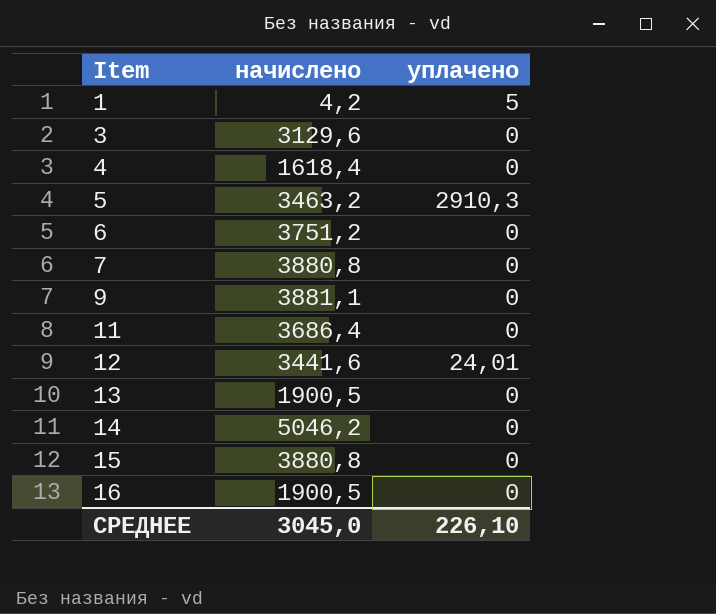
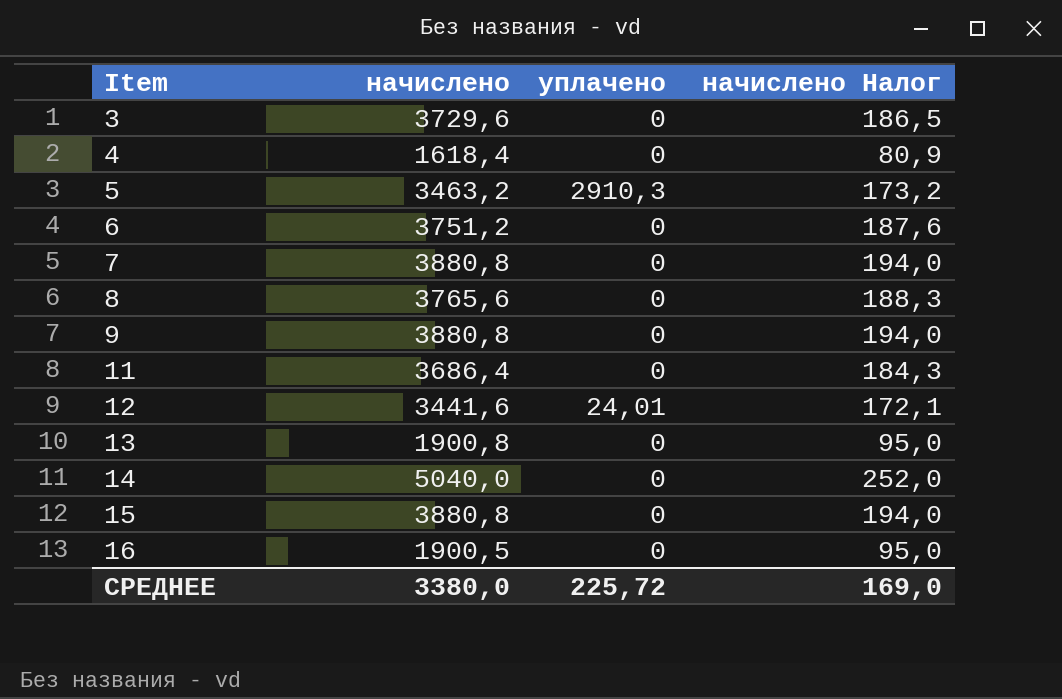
column начислено Налог | formula: none -> [начислено] * 0,05
row 1: 4,2 | 5 -> none
3 | начислено: 3129,6 -> 3729,6
row 8: none -> 3765,6 | 0 | 188,3
9 | начислено: 3881,1 -> 3880,8
13 | начислено: 1900,5 -> 1900,8
14 | начислено: 5046,2 -> 5040,0
СРЕДНЕЕ | начислено: 3045,0 -> 3380,0
СРЕДНЕЕ | уплачено: 226,10 -> 225,72

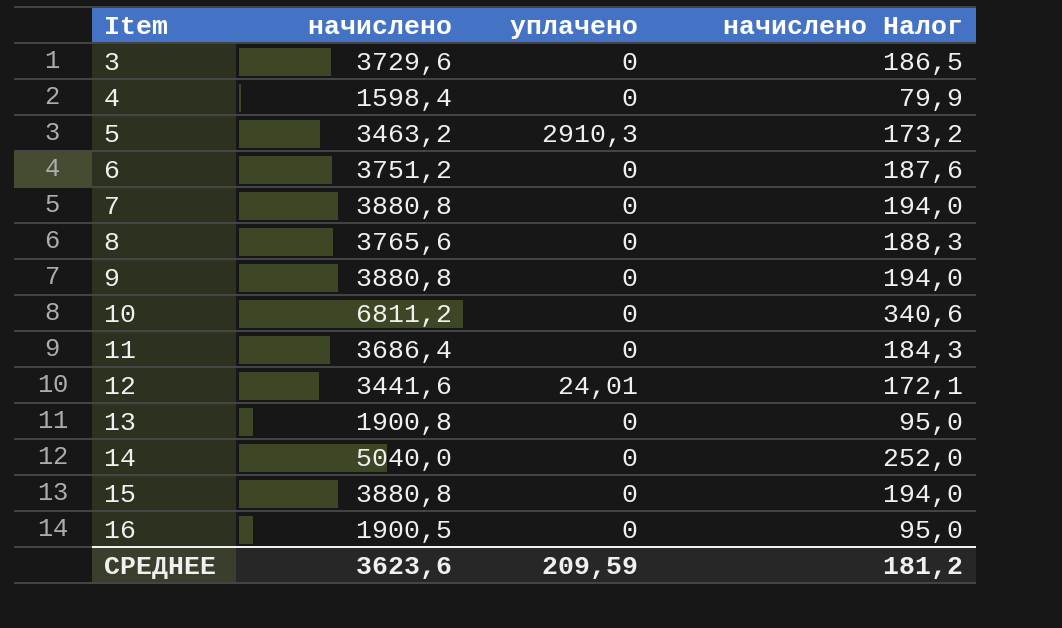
4 | начислено: 1618,4 -> 1598,4
4 | начислено Налог: 80,9 -> 79,9
row 10: none -> 6811,2 | 0 | 340,6
СРЕДНЕЕ | начислено: 3380,0 -> 3623,6
СРЕДНЕЕ | уплачено: 225,72 -> 209,59
СРЕДНЕЕ | начислено Налог: 169,0 -> 181,2

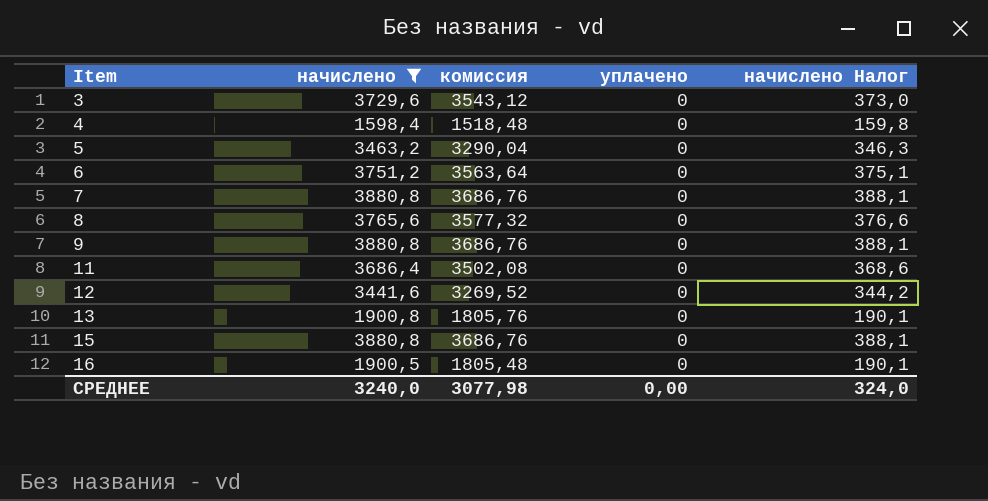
filter: none -> начислено <= 3880,8
column комиссия | formula: none -> [начислено] * 0,95
column начислено Налог | formula: [начислено] * 0,05 -> [начислено] * 0,1
5 | уплачено: 2910,3 -> 0
12 | уплачено: 24,01 -> 0
СРЕДНЕЕ | начислено: 3623,6 -> 3240,0
СРЕДНЕЕ | уплачено: 209,59 -> 0,00
СРЕДНЕЕ | начислено Налог: 181,2 -> 324,0

